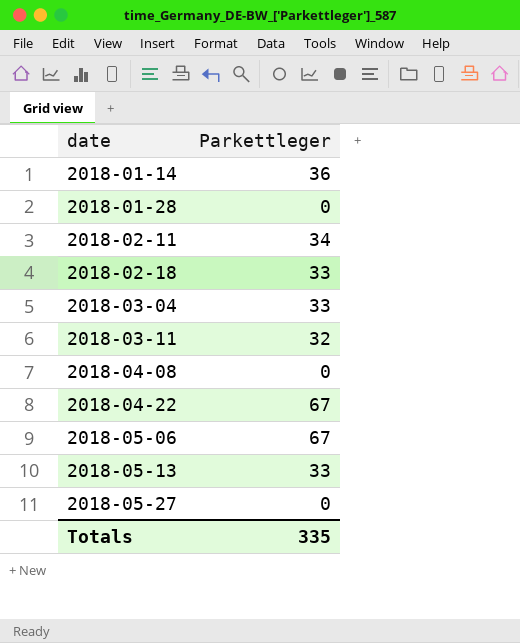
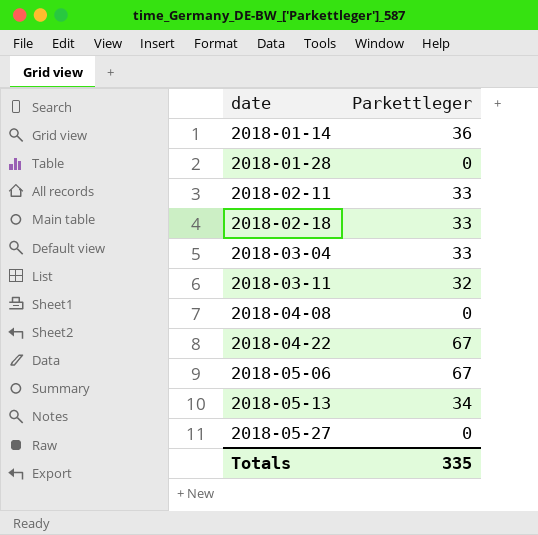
2018-02-11 | Parkettleger: 34 -> 33
2018-05-13 | Parkettleger: 33 -> 34

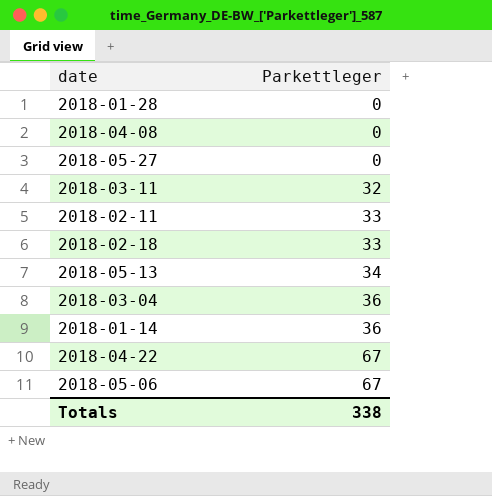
row order: date ascending -> Parkettleger ascending
2018-03-04 | Parkettleger: 33 -> 36
Totals | Parkettleger: 335 -> 338

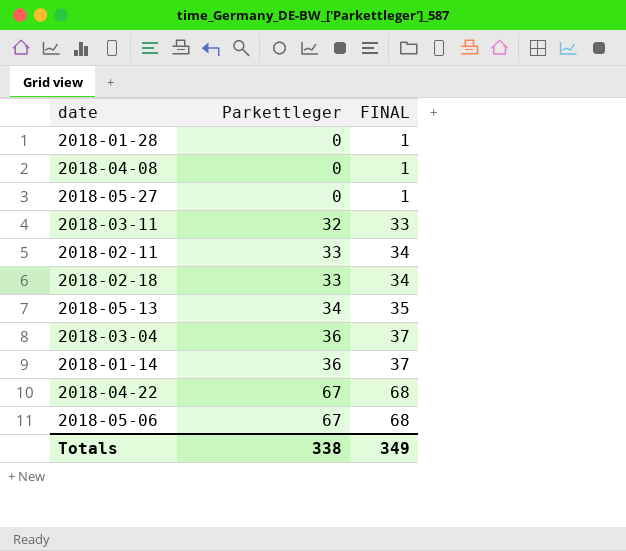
column FINAL | formula: none -> [Parkettleger] + 1

